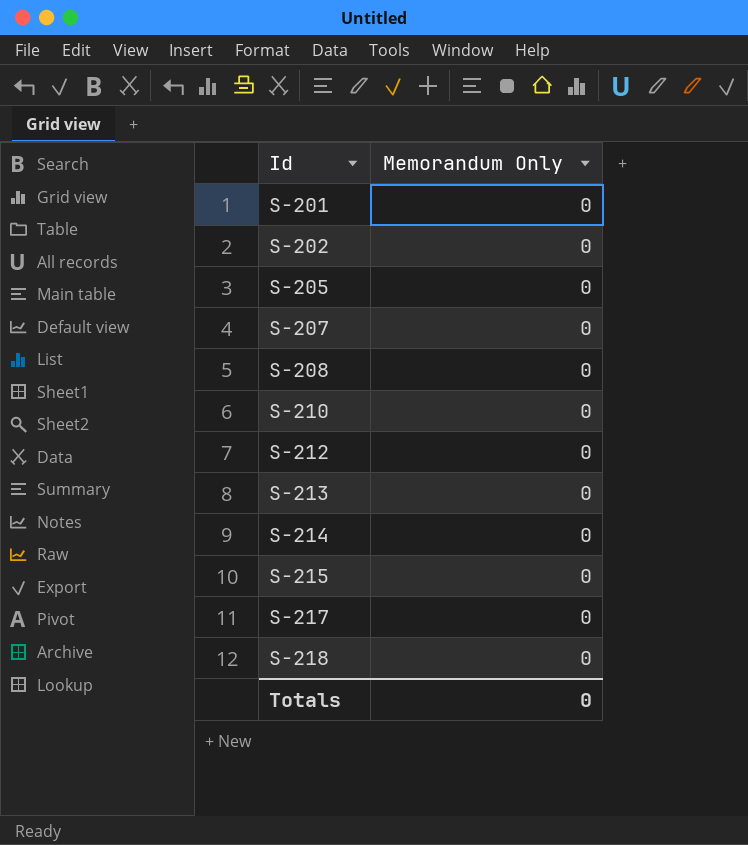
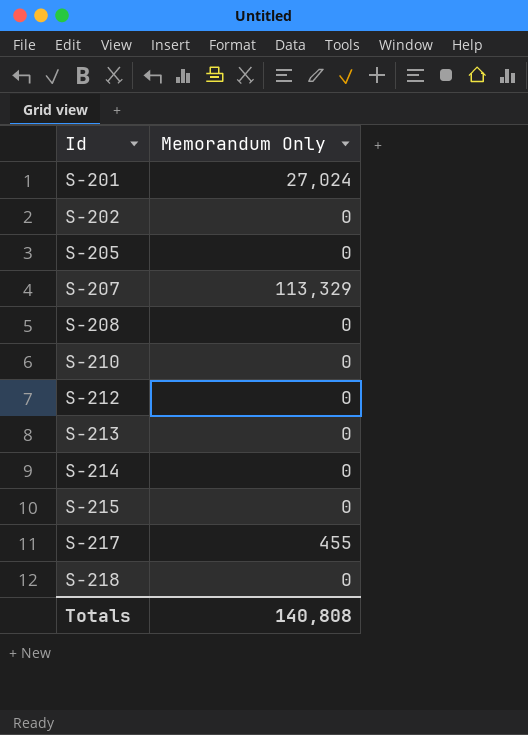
S-201 | Memorandum Only: 0 -> 27,024
S-207 | Memorandum Only: 0 -> 113,329
S-217 | Memorandum Only: 0 -> 455
Totals | Memorandum Only: 0 -> 140,808

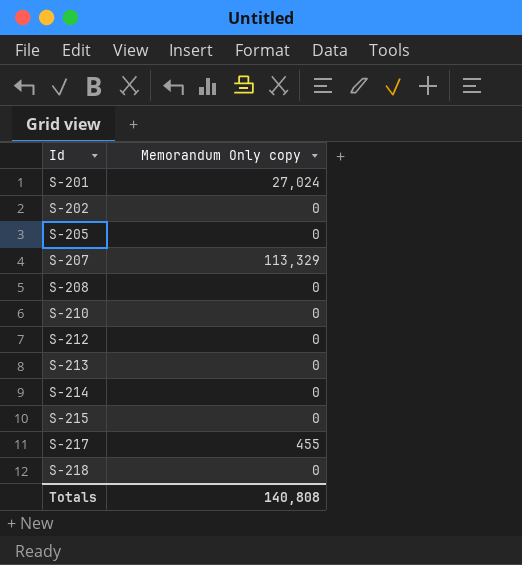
column name: Memorandum Only -> Memorandum Only copy

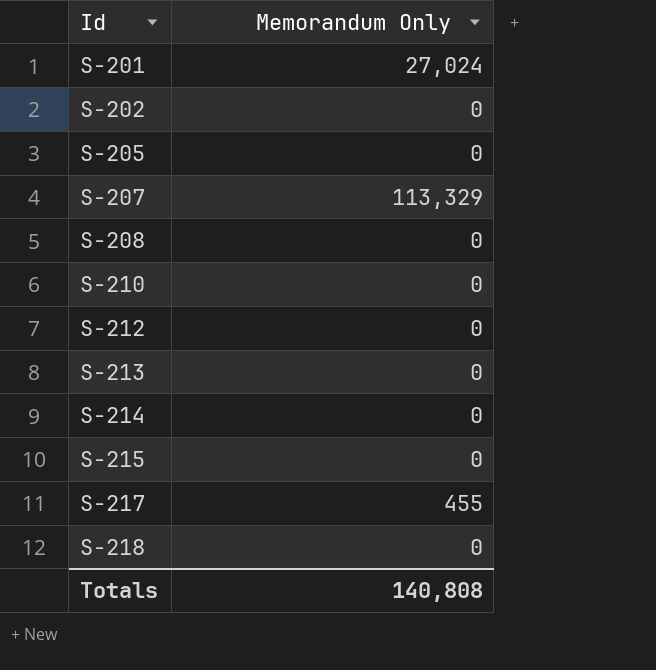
column name: Memorandum Only copy -> Memorandum Only

